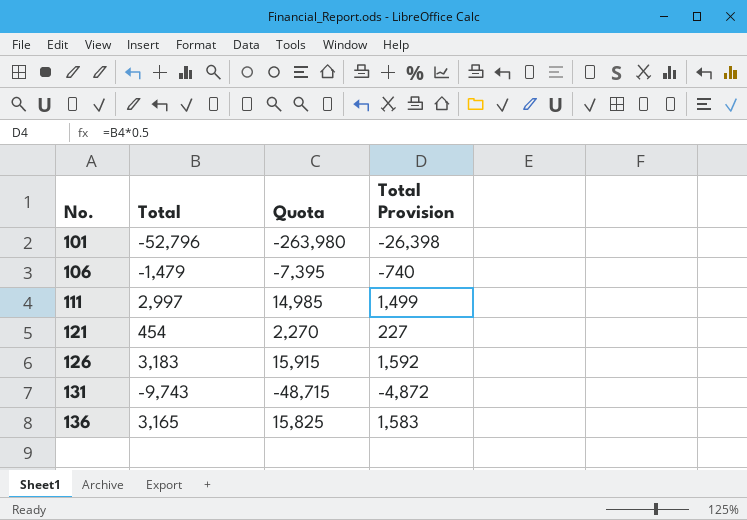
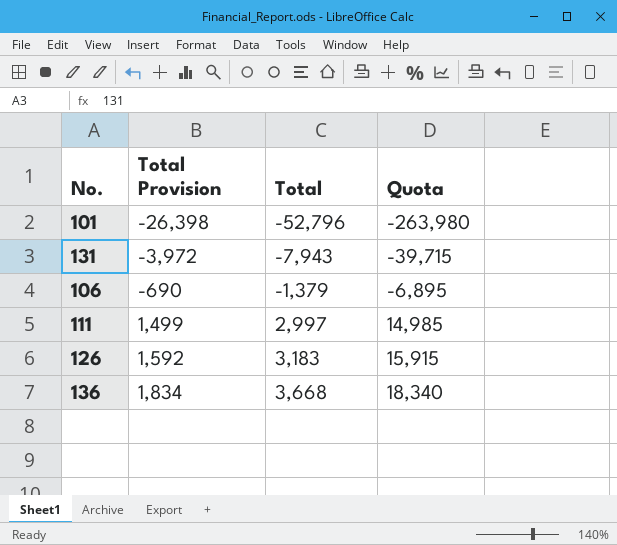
row order: No. ascending -> Total Provision ascending
column Total Provision | position: 4 -> 2
row 121: 454 | 2,270 | 227 -> none
131 | Total Provision: -4,872 -> -3,972
131 | Total: -9,743 -> -7,943
131 | Quota: -48,715 -> -39,715
106 | Total Provision: -740 -> -690
106 | Total: -1,479 -> -1,379
106 | Quota: -7,395 -> -6,895
136 | Total Provision: 1,583 -> 1,834
136 | Total: 3,165 -> 3,668
136 | Quota: 15,825 -> 18,340

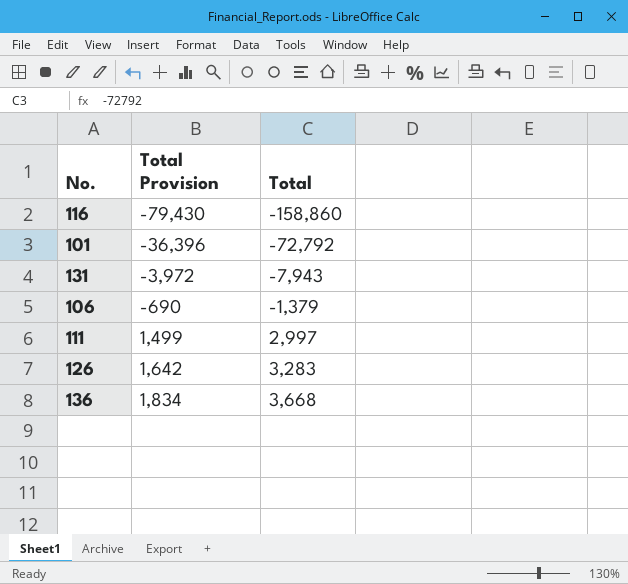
column Quota | formula: [Total] * 5 -> none
row 116: none -> -79,430 | -158,860
101 | Total Provision: -26,398 -> -36,396
101 | Total: -52,796 -> -72,792
126 | Total Provision: 1,592 -> 1,642
126 | Total: 3,183 -> 3,283

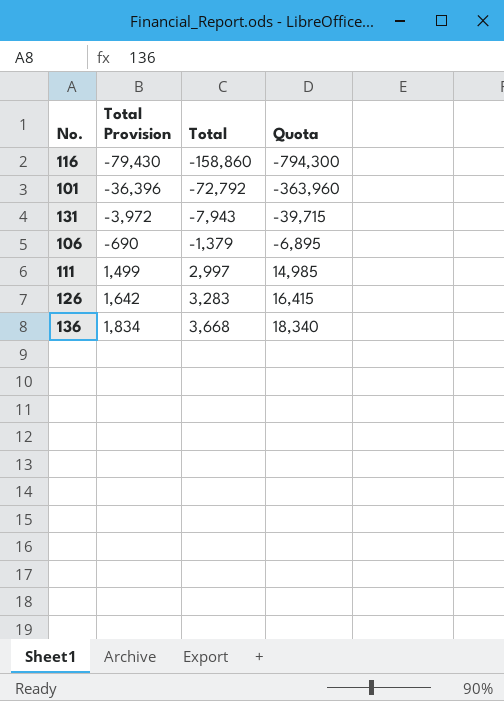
column Quota | formula: none -> [Total] * 5

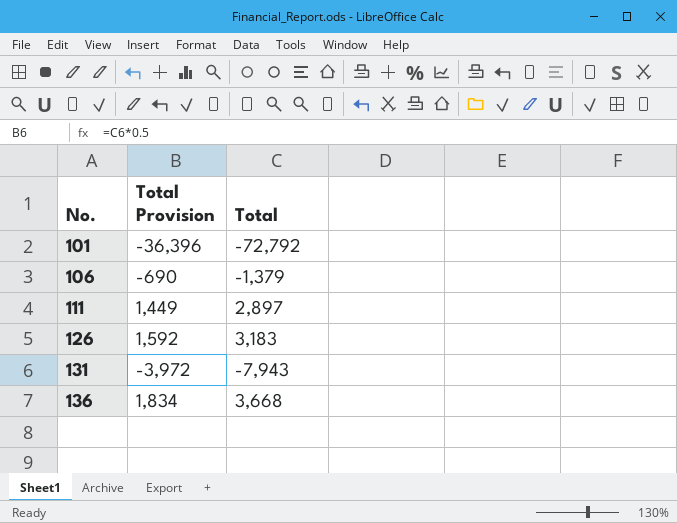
row order: Total Provision ascending -> No. ascending
column Quota | formula: [Total] * 5 -> none
row 116: -79,430 | -158,860 | -794,300 -> none
111 | Total Provision: 1,499 -> 1,449
111 | Total: 2,997 -> 2,897
126 | Total Provision: 1,642 -> 1,592
126 | Total: 3,283 -> 3,183

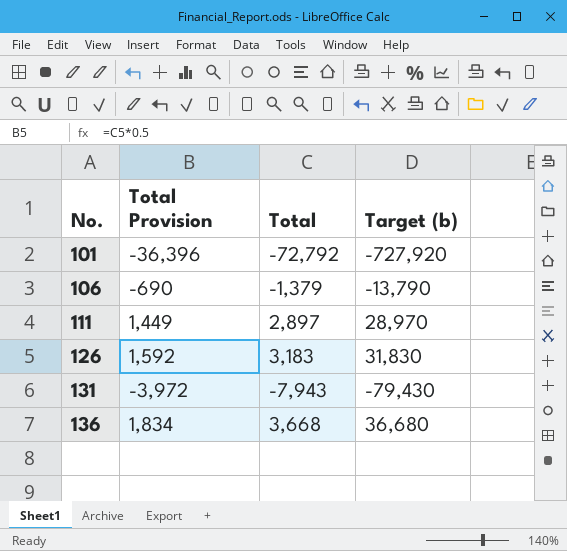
column Target (b) | formula: none -> [Total] * 10

